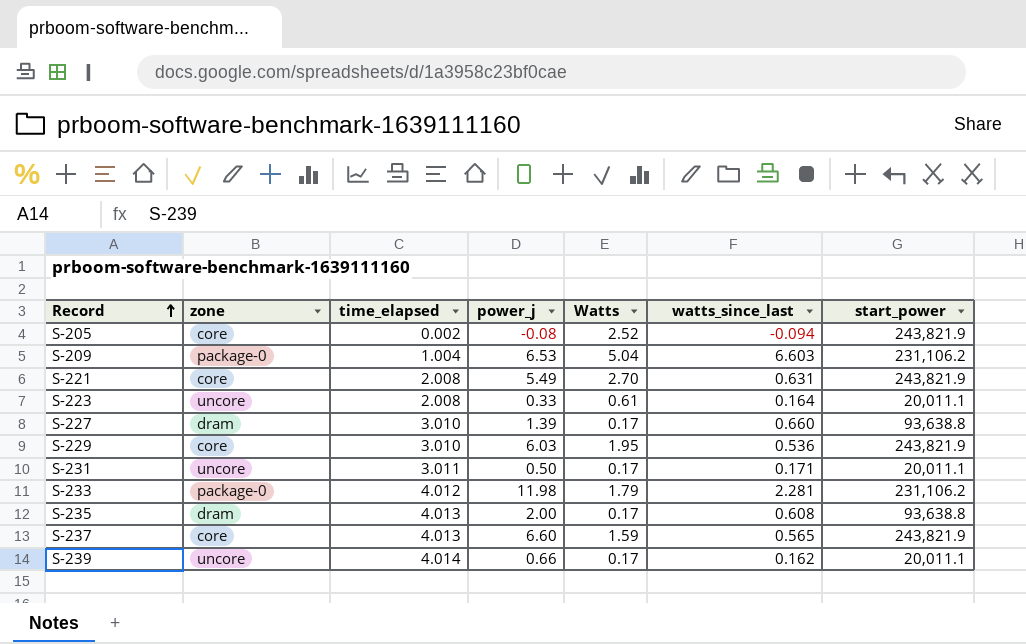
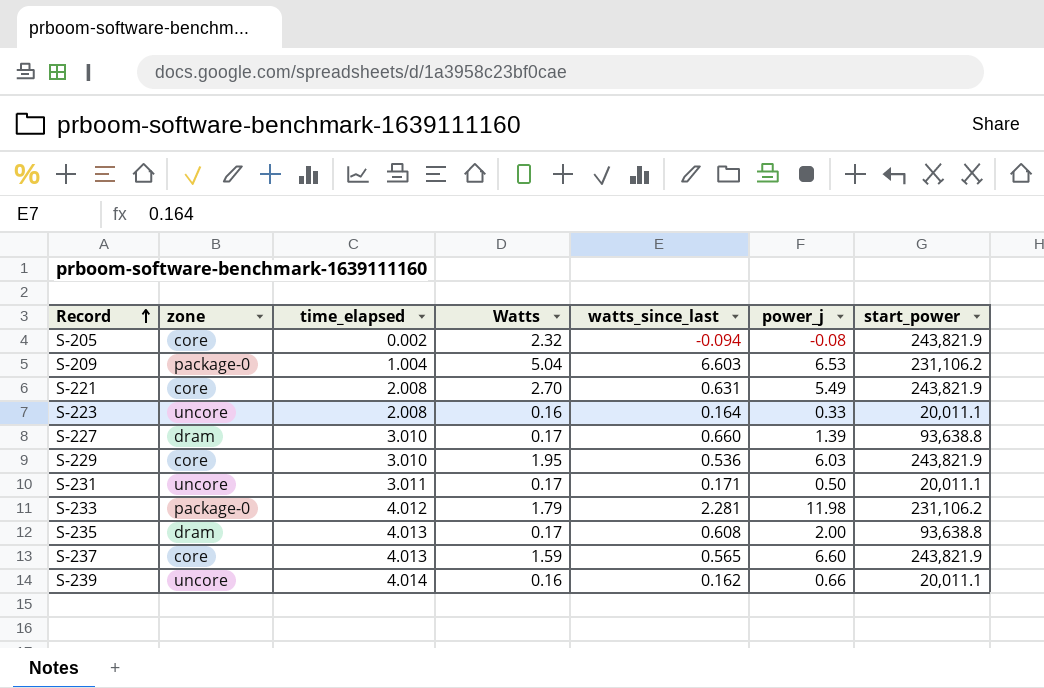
column power_j | position: 4 -> 6
S-205 | Watts: 2.52 -> 2.32
S-223 | Watts: 0.61 -> 0.16
S-239 | Watts: 0.17 -> 0.16

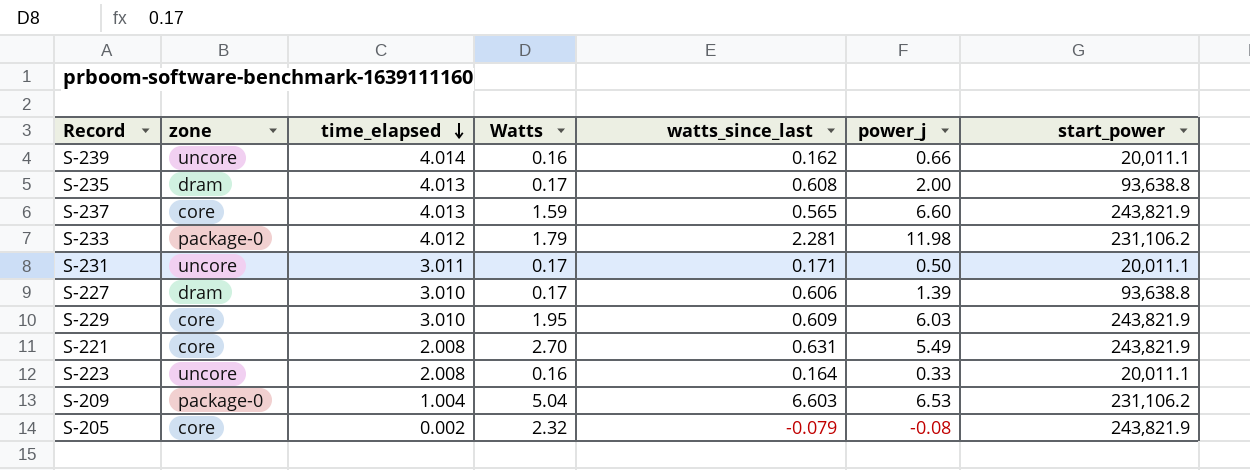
row order: Record ascending -> time_elapsed descending
S-227 | watts_since_last: 0.660 -> 0.606
S-229 | watts_since_last: 0.536 -> 0.609
S-205 | watts_since_last: -0.094 -> -0.079

